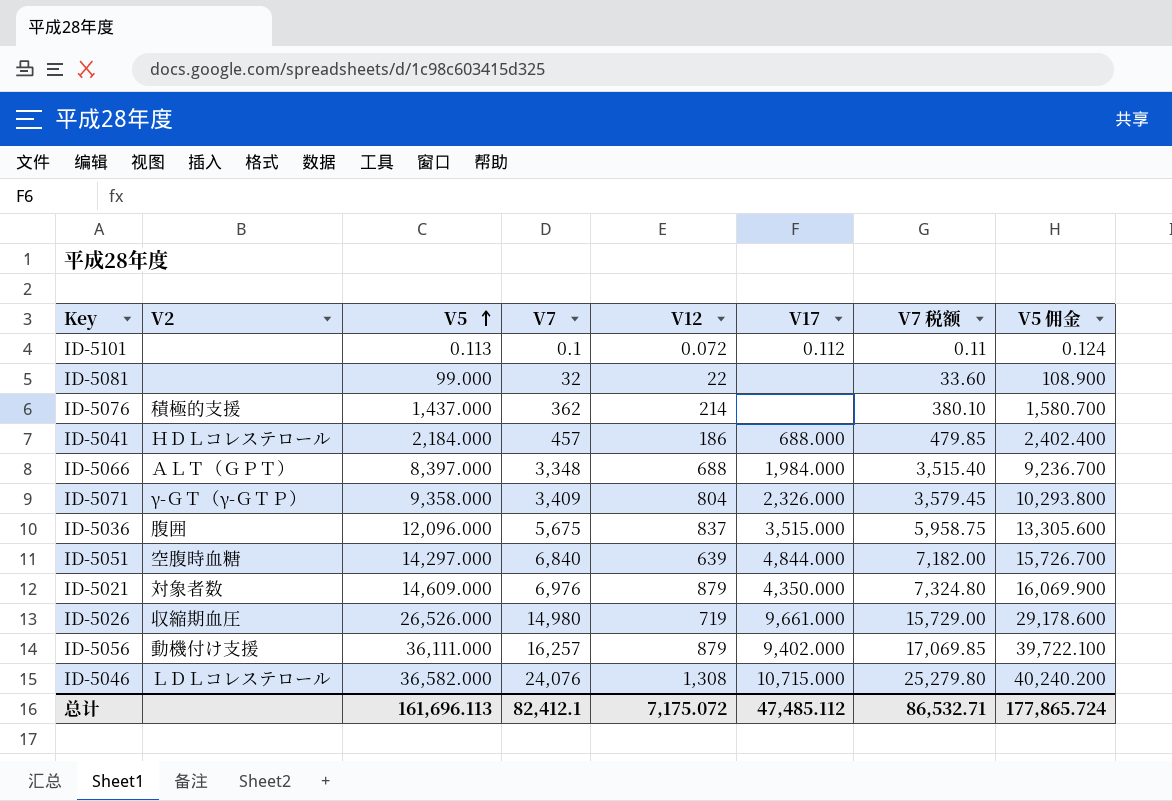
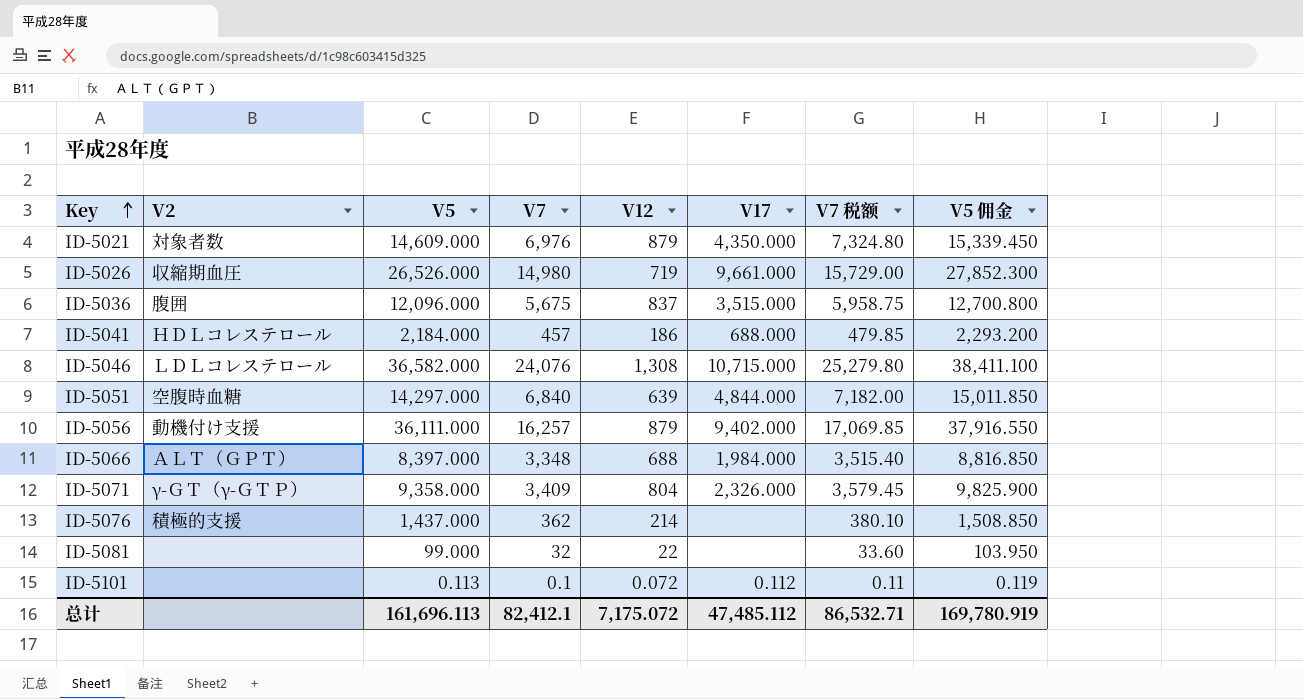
row order: V5 ascending -> Key ascending
column V5 佣金 | formula: [V5] * 1.1 -> [V5] * 1.05
总计 | V5 佣金: 177,865.724 -> 169,780.919

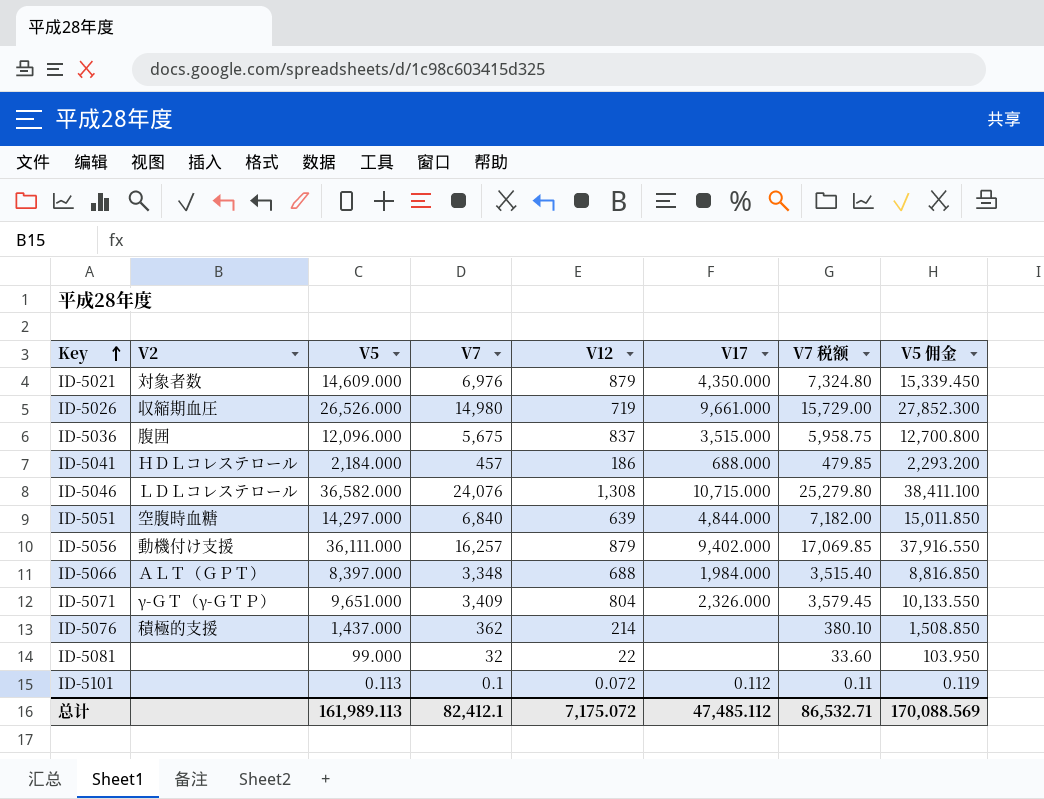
ID-5071 | V5: 9,358.000 -> 9,651.000
ID-5071 | V5 佣金: 9,825.900 -> 10,133.550
总计 | V5: 161,696.113 -> 161,989.113
总计 | V5 佣金: 169,780.919 -> 170,088.569

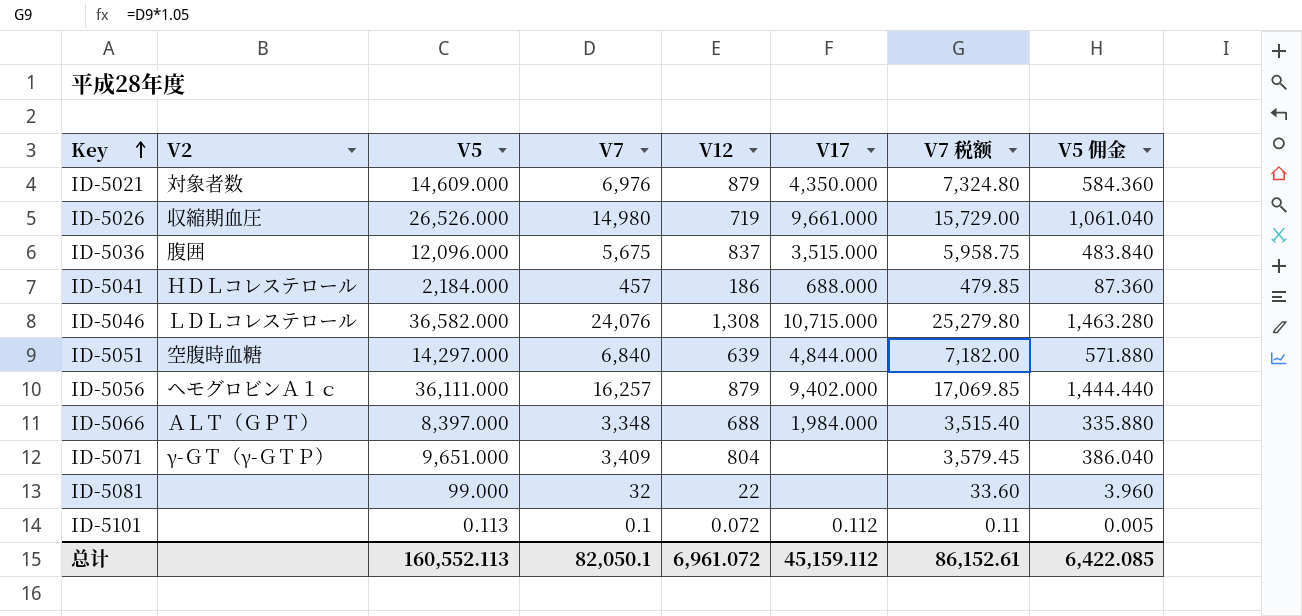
column V5 佣金 | formula: [V5] * 1.05 -> [V5] * 0.04
row ID-5076: 積極的支援 | 1,437.000 | 362 | 214 | none | 380.10 | 1,508.850 -> none
ID-5056 | V2: 動機付け支援 -> ヘモグロビンＡ１ｃ
ID-5071 | V17: 2,326.000 -> none
总计 | V5: 161,989.113 -> 160,552.113
总计 | V7: 82,412.1 -> 82,050.1
总计 | V12: 7,175.072 -> 6,961.072
总计 | V17: 47,485.112 -> 45,159.112
总计 | V7 税额: 86,532.71 -> 86,152.61
总计 | V5 佣金: 170,088.569 -> 6,422.085

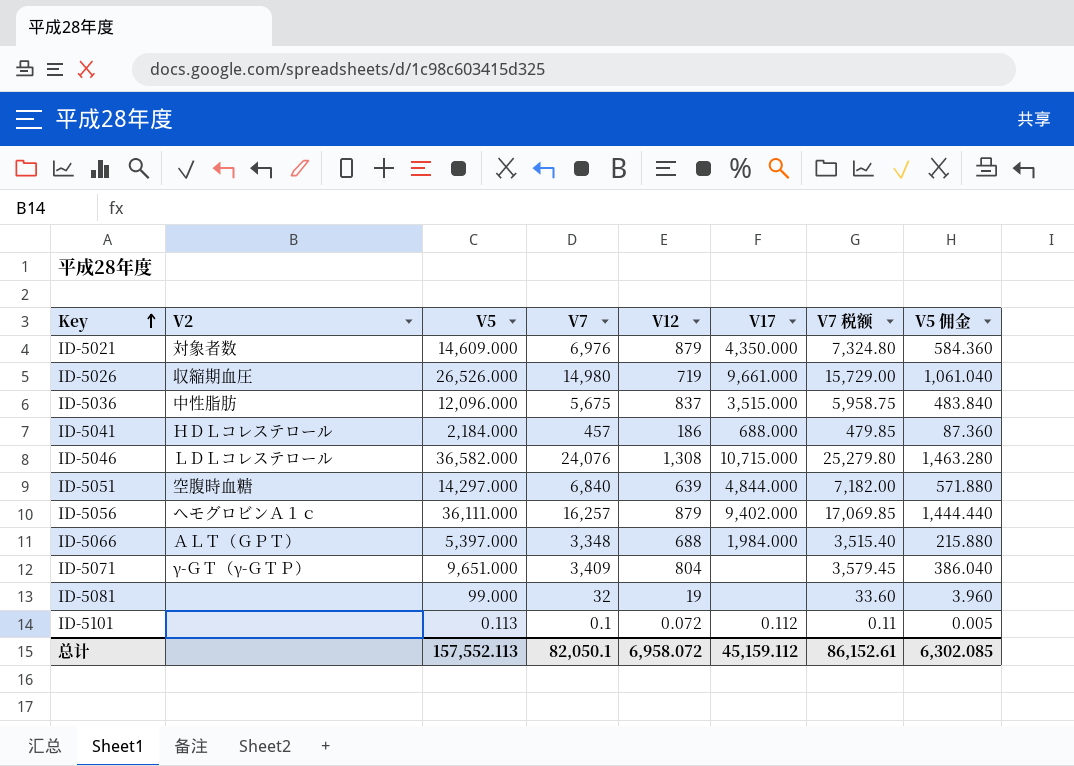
ID-5036 | V2: 腹囲 -> 中性脂肪
ID-5066 | V5: 8,397.000 -> 5,397.000
ID-5066 | V5 佣金: 335.880 -> 215.880
ID-5081 | V12: 22 -> 19
总计 | V5: 160,552.113 -> 157,552.113
总计 | V12: 6,961.072 -> 6,958.072
总计 | V5 佣金: 6,422.085 -> 6,302.085

